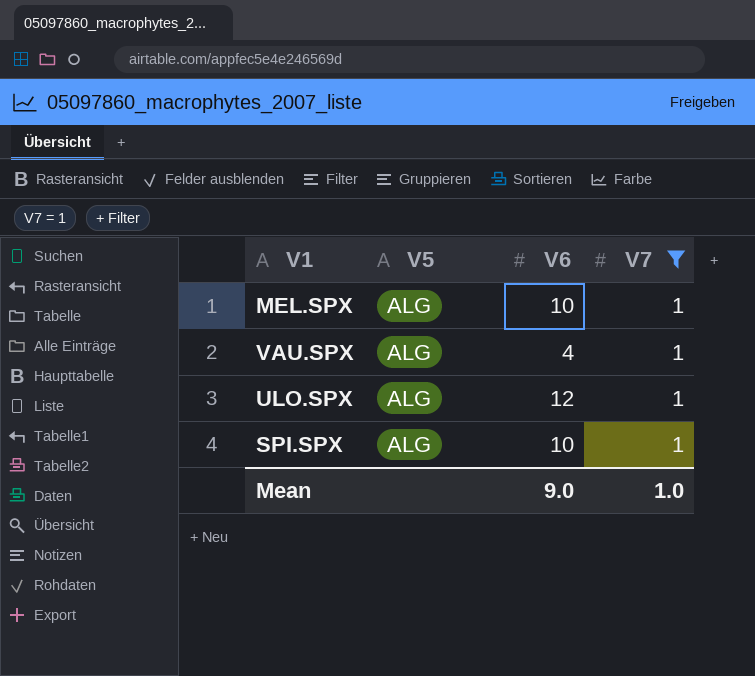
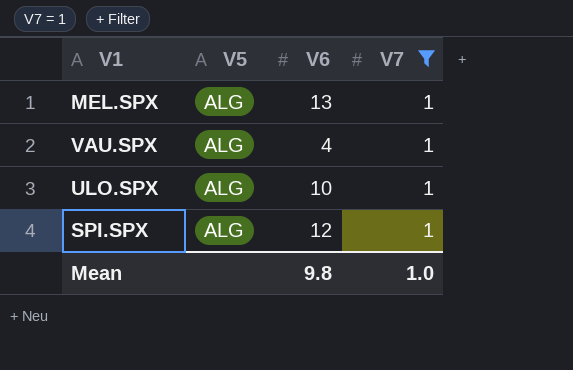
MEL.SPX | V6: 10 -> 13
ULO.SPX | V6: 12 -> 10
SPI.SPX | V6: 10 -> 12
Mean | V6: 9.0 -> 9.8

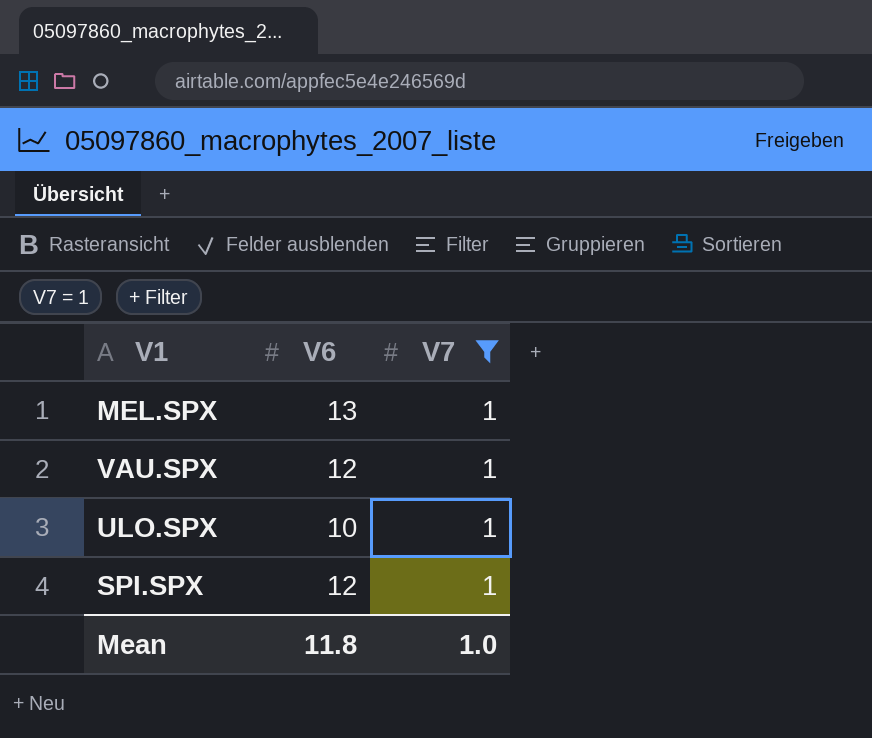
column V5 | position: 2 -> none
VAU.SPX | V6: 4 -> 12
Mean | V6: 9.8 -> 11.8

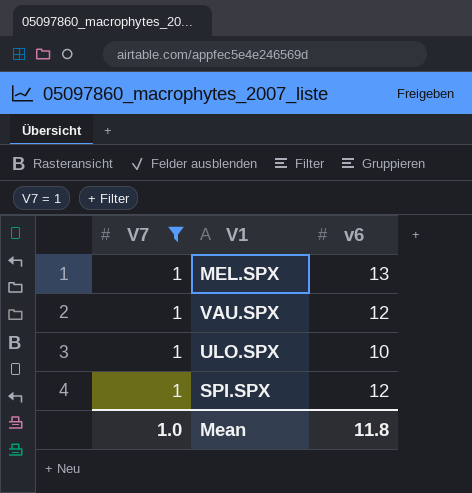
column V7 | position: 3 -> 1
column name: V6 -> v6

